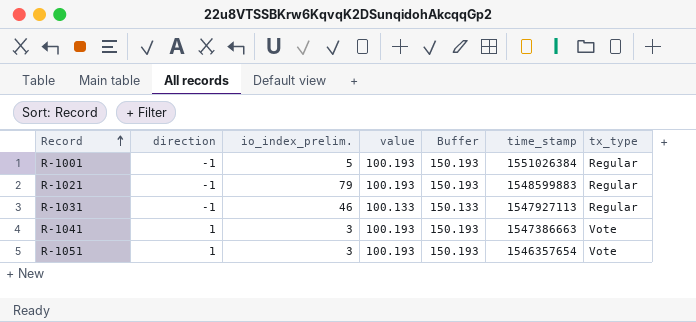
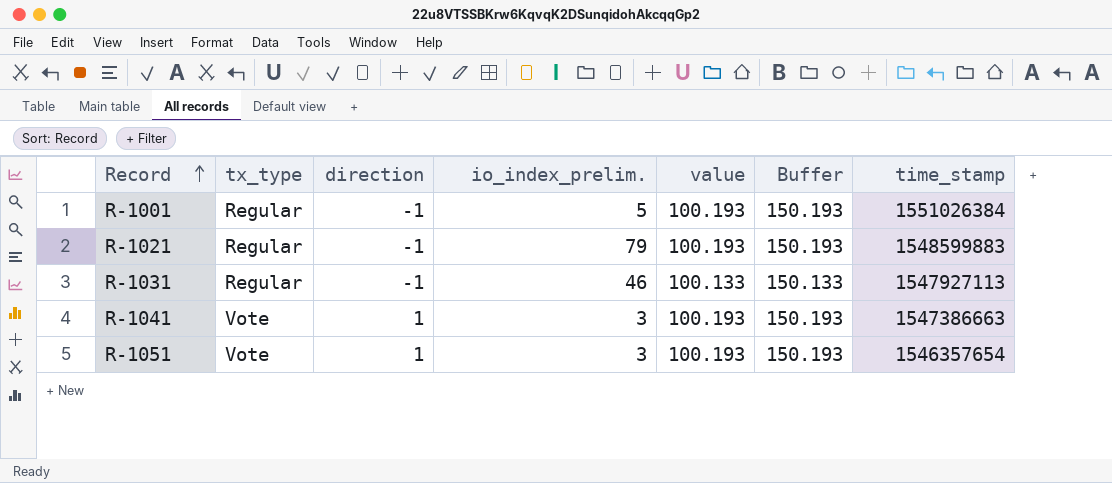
column tx_type | position: 7 -> 2

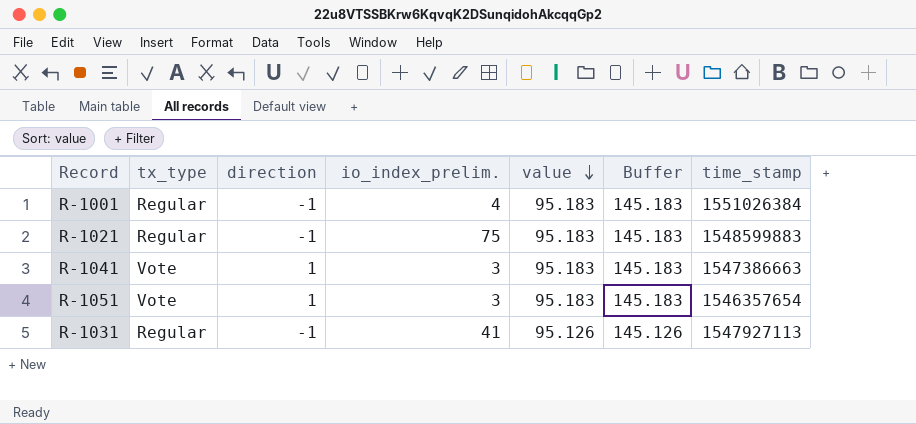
row order: Record ascending -> value descending
R-1001 | io_index_prelim.: 5 -> 4
R-1001 | value: 100.193 -> 95.183
R-1001 | Buffer: 150.193 -> 145.183
R-1021 | io_index_prelim.: 79 -> 75
R-1021 | value: 100.193 -> 95.183
R-1021 | Buffer: 150.193 -> 145.183
R-1041 | value: 100.193 -> 95.183
R-1041 | Buffer: 150.193 -> 145.183
R-1051 | value: 100.193 -> 95.183
R-1051 | Buffer: 150.193 -> 145.183
R-1031 | io_index_prelim.: 46 -> 41
R-1031 | value: 100.133 -> 95.126
R-1031 | Buffer: 150.133 -> 145.126

